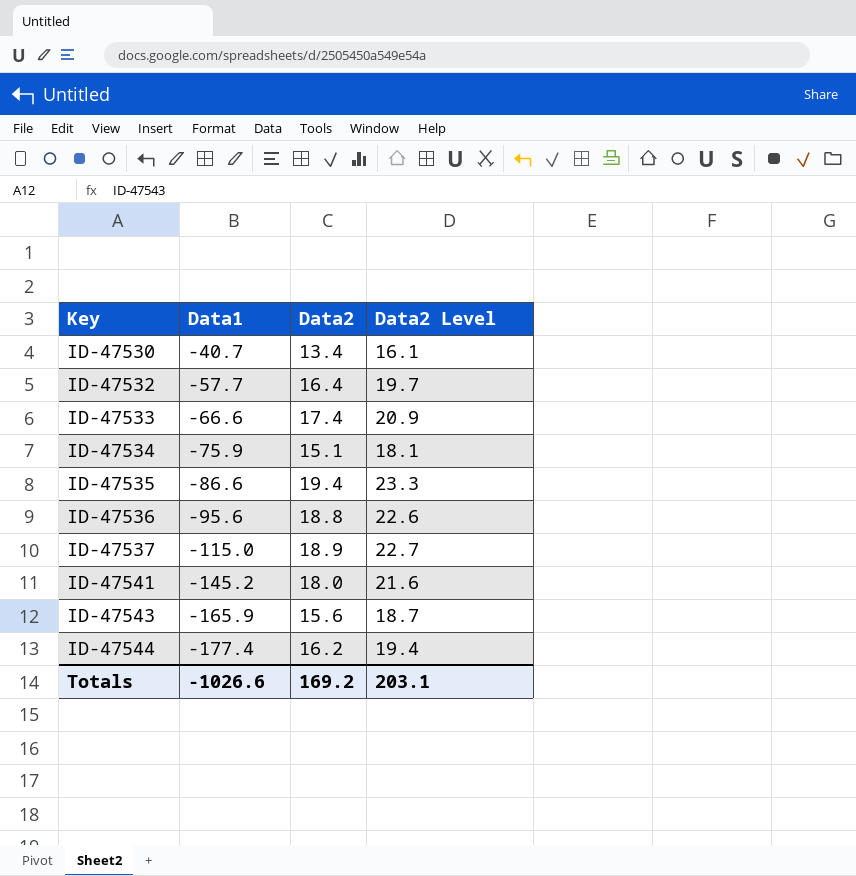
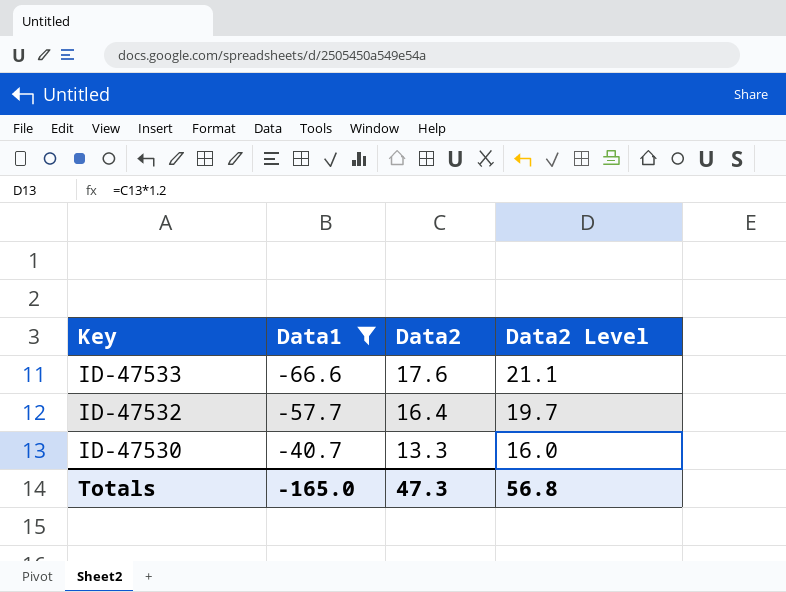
filter: none -> Data1 >= -66.6
row order: Key ascending -> Key descending
ID-47533 | Data2: 17.4 -> 17.6
ID-47533 | Data2 Level: 20.9 -> 21.1
ID-47530 | Data2: 13.4 -> 13.3
ID-47530 | Data2 Level: 16.1 -> 16.0
Totals | Data1: -1026.6 -> -165.0
Totals | Data2: 169.2 -> 47.3
Totals | Data2 Level: 203.1 -> 56.8

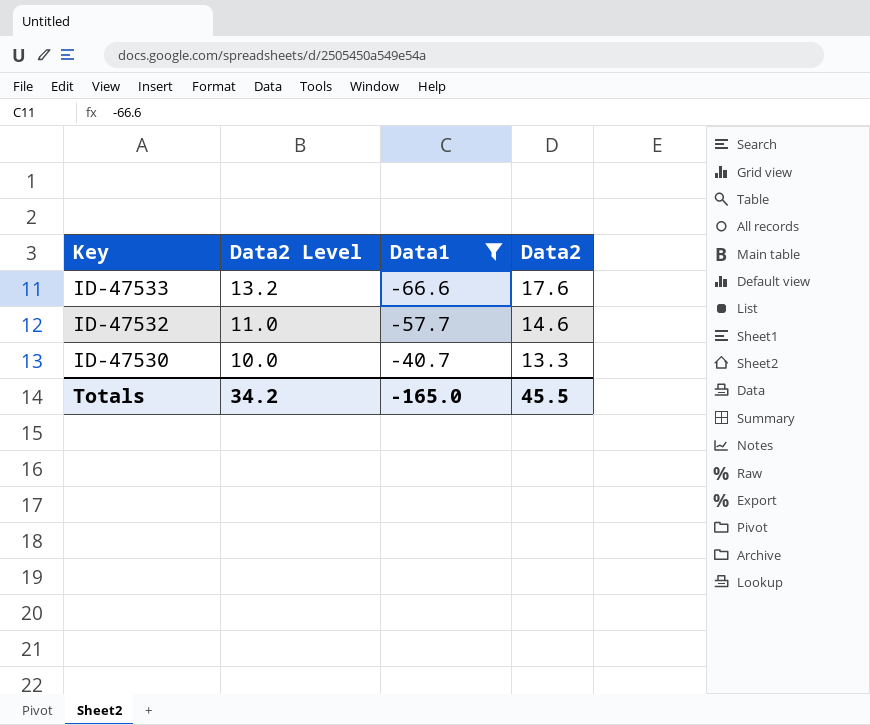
column Data2 Level | formula: [Data2] * 1.2 -> [Data2] * 0.75
column Data2 Level | position: 4 -> 2
ID-47532 | Data2: 16.4 -> 14.6
Totals | Data2 Level: 56.8 -> 34.2
Totals | Data2: 47.3 -> 45.5

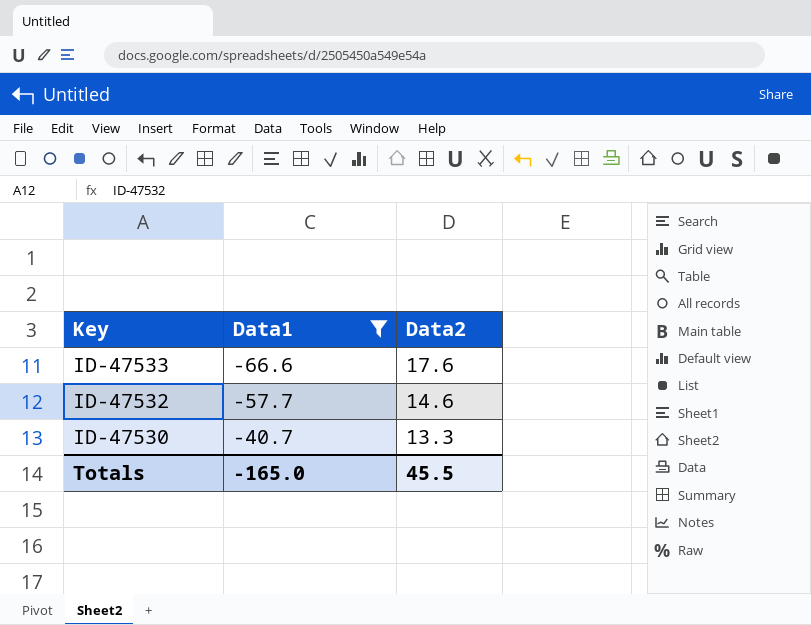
column Data2 Level | formula: [Data2] * 0.75 -> none

